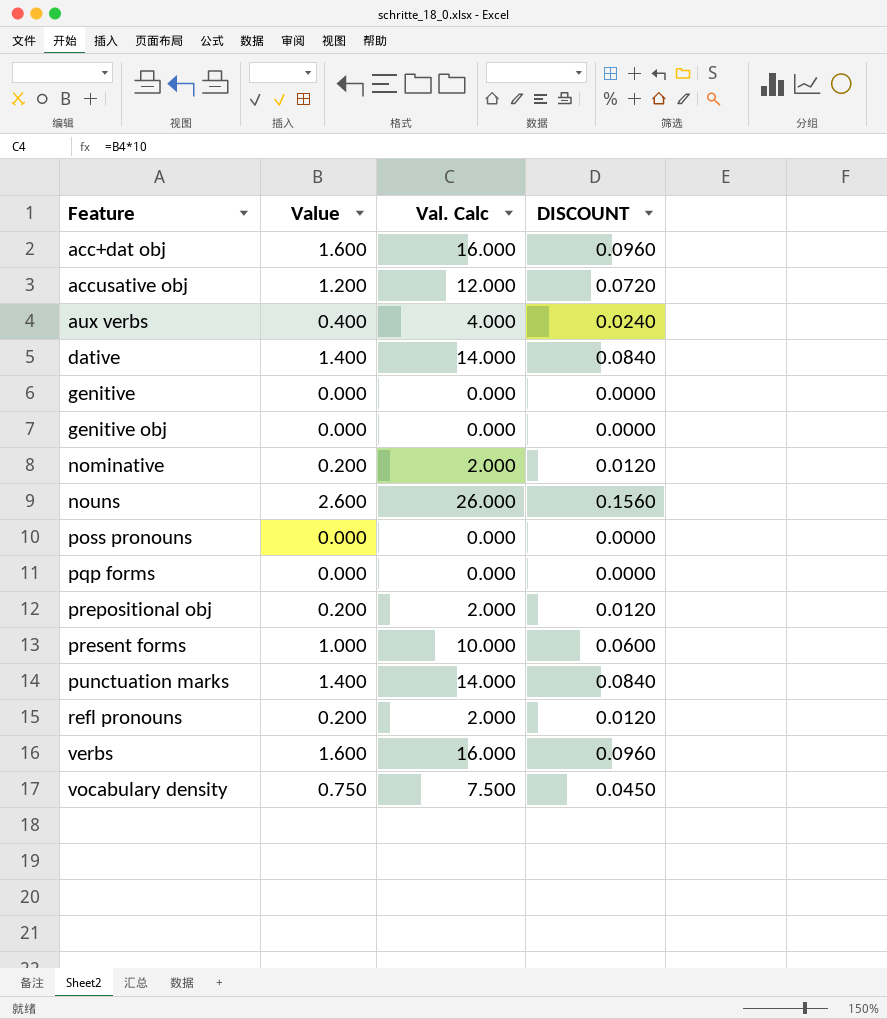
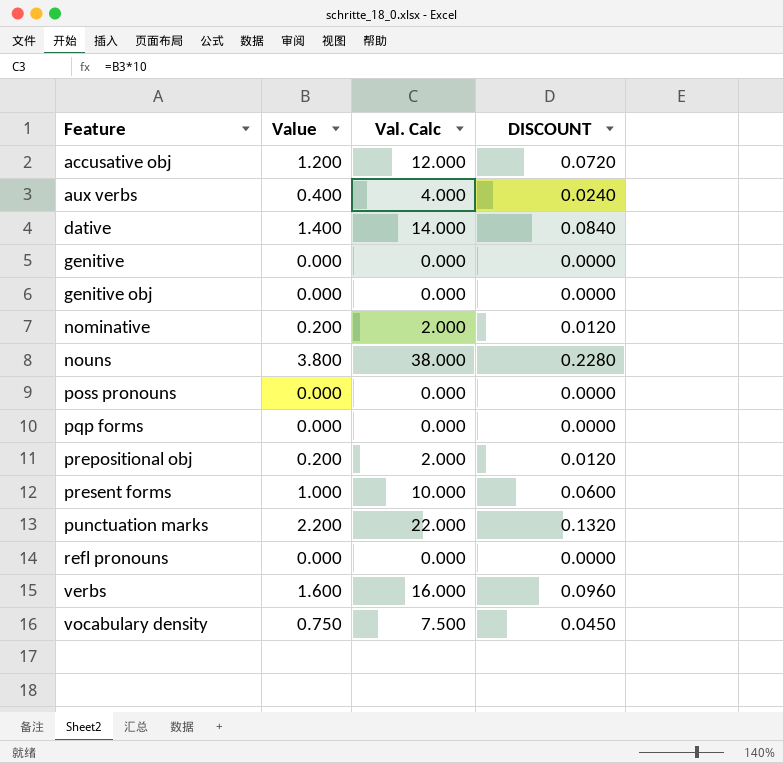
row acc+dat obj: 1.600 | 16.000 | 0.0960 -> none
nouns | Value: 2.600 -> 3.800
nouns | Val. Calc: 26.000 -> 38.000
nouns | DISCOUNT: 0.1560 -> 0.2280
punctuation marks | Value: 1.400 -> 2.200
punctuation marks | Val. Calc: 14.000 -> 22.000
punctuation marks | DISCOUNT: 0.0840 -> 0.1320
refl pronouns | Value: 0.200 -> 0.000
refl pronouns | Val. Calc: 2.000 -> 0.000
refl pronouns | DISCOUNT: 0.0120 -> 0.0000

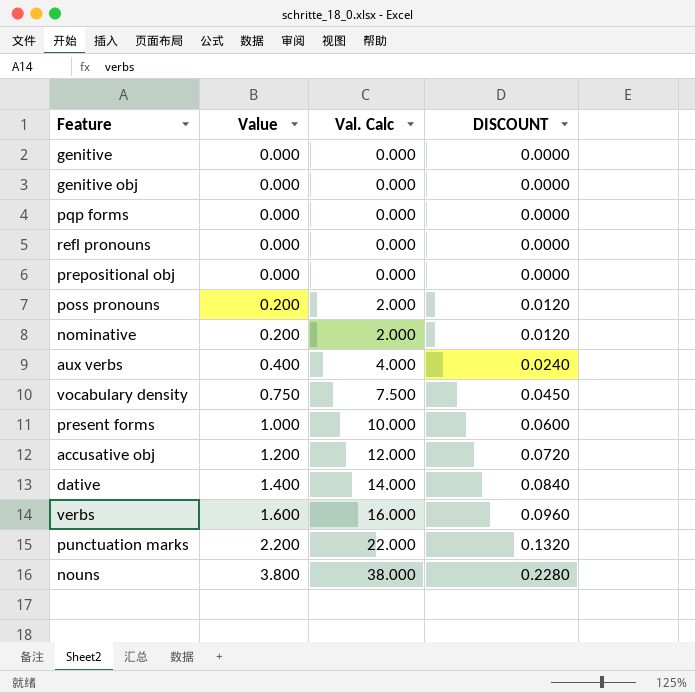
row order: Feature ascending -> Value ascending
prepositional obj | Value: 0.200 -> 0.000
prepositional obj | Val. Calc: 2.000 -> 0.000
prepositional obj | DISCOUNT: 0.0120 -> 0.0000
poss pronouns | Value: 0.000 -> 0.200
poss pronouns | Val. Calc: 0.000 -> 2.000
poss pronouns | DISCOUNT: 0.0000 -> 0.0120

